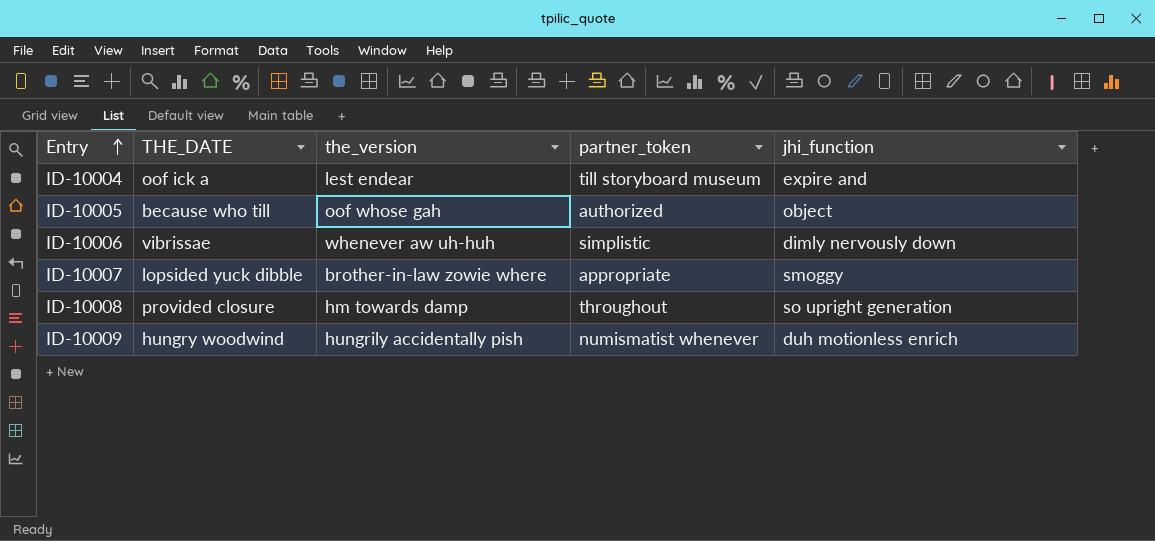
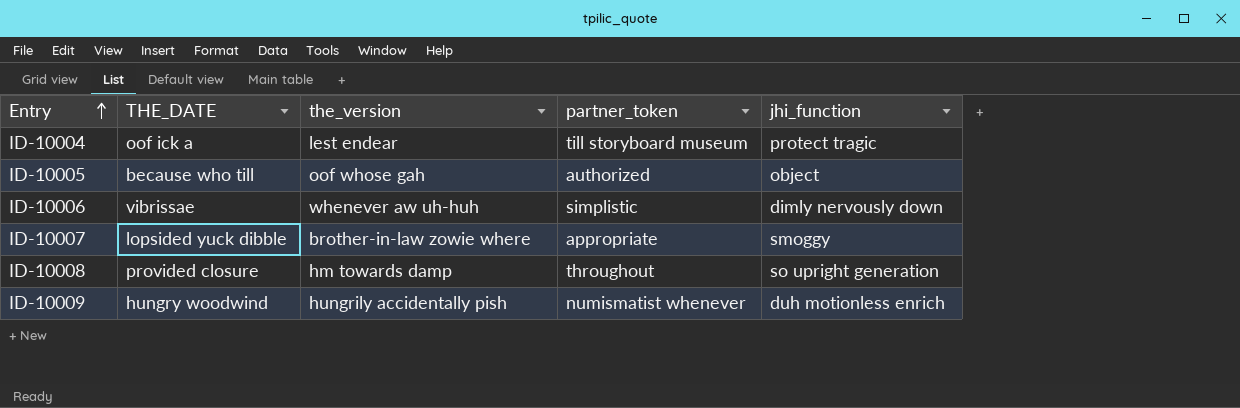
ID-10004 | jhi_function: expire and -> protect tragic

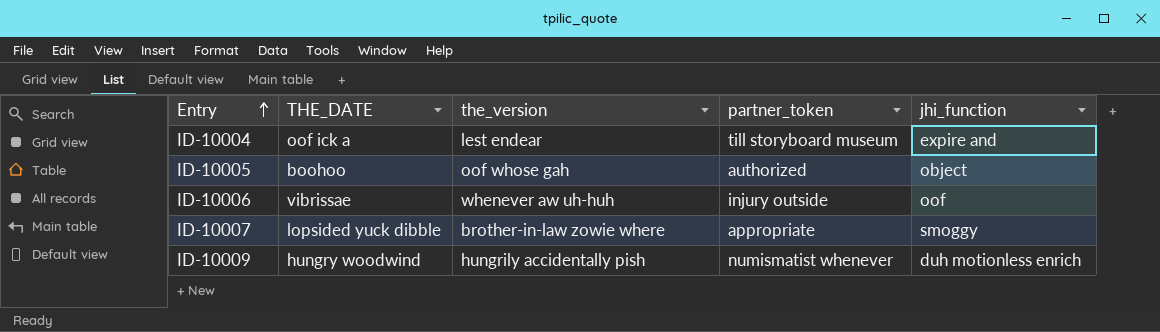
row ID-10008: provided closure | hm towards damp | throughout | so upright generation -> none
ID-10004 | jhi_function: protect tragic -> expire and
ID-10005 | THE_DATE: because who till -> boohoo
ID-10006 | partner_token: simplistic -> injury outside
ID-10006 | jhi_function: dimly nervously down -> oof

